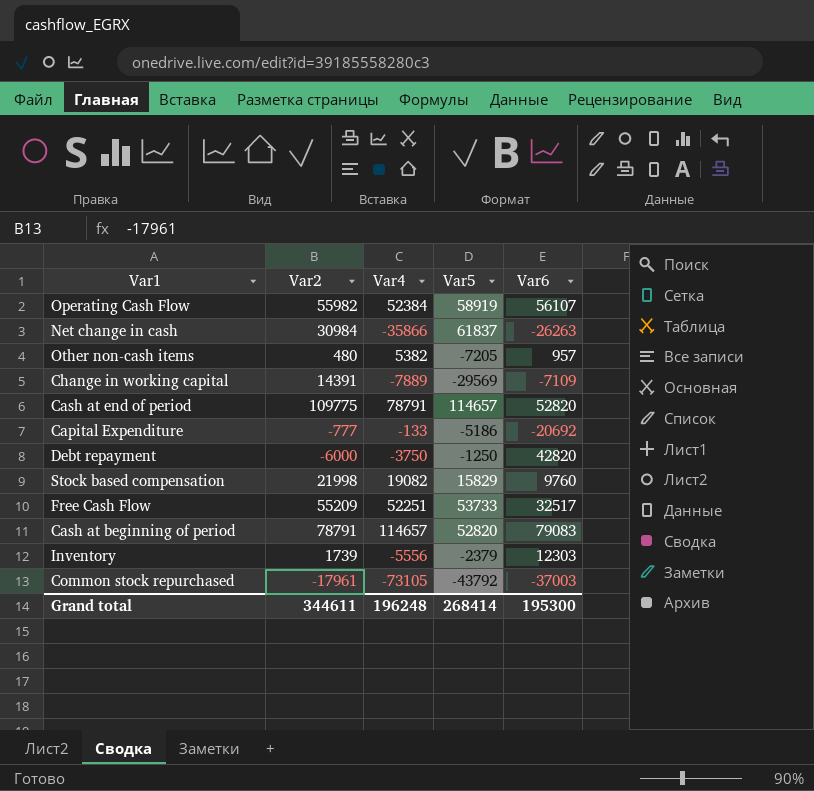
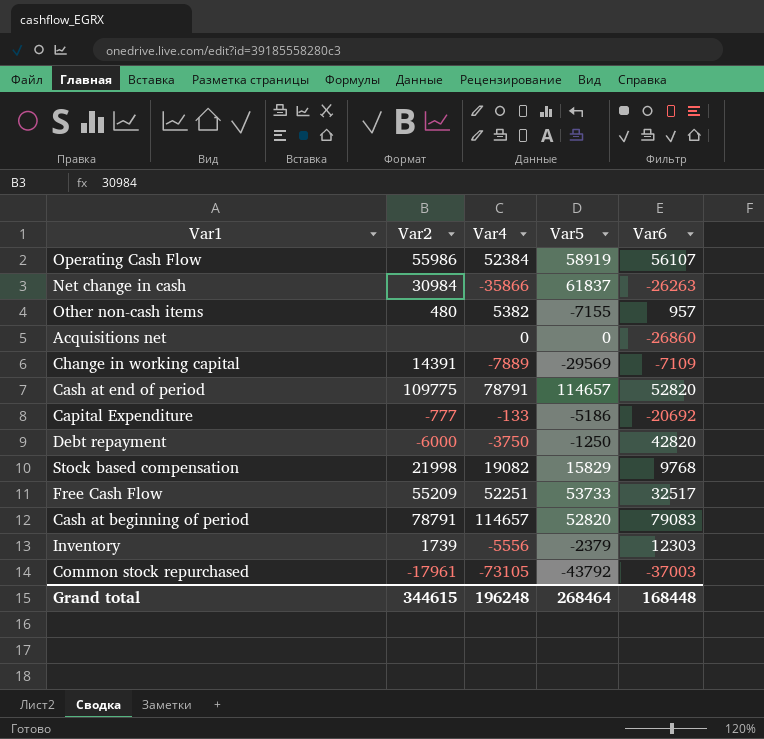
Operating Cash Flow | Var2: 55982 -> 55986
Other non-cash items | Var5: -7205 -> -7155
row Acquisitions net: none -> none | 0 | 0 | -26860
Stock based compensation | Var6: 9760 -> 9768
Grand total | Var2: 344611 -> 344615
Grand total | Var5: 268414 -> 268464
Grand total | Var6: 195300 -> 168448

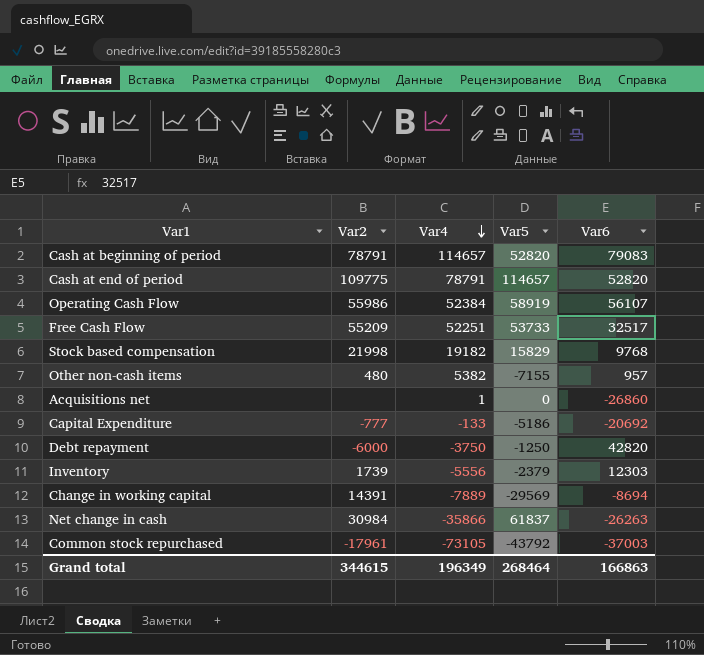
row order: none -> Var4 descending
Stock based compensation | Var4: 19082 -> 19182
Acquisitions net | Var4: 0 -> 1
Change in working capital | Var6: -7109 -> -8694
Grand total | Var4: 196248 -> 196349
Grand total | Var6: 168448 -> 166863

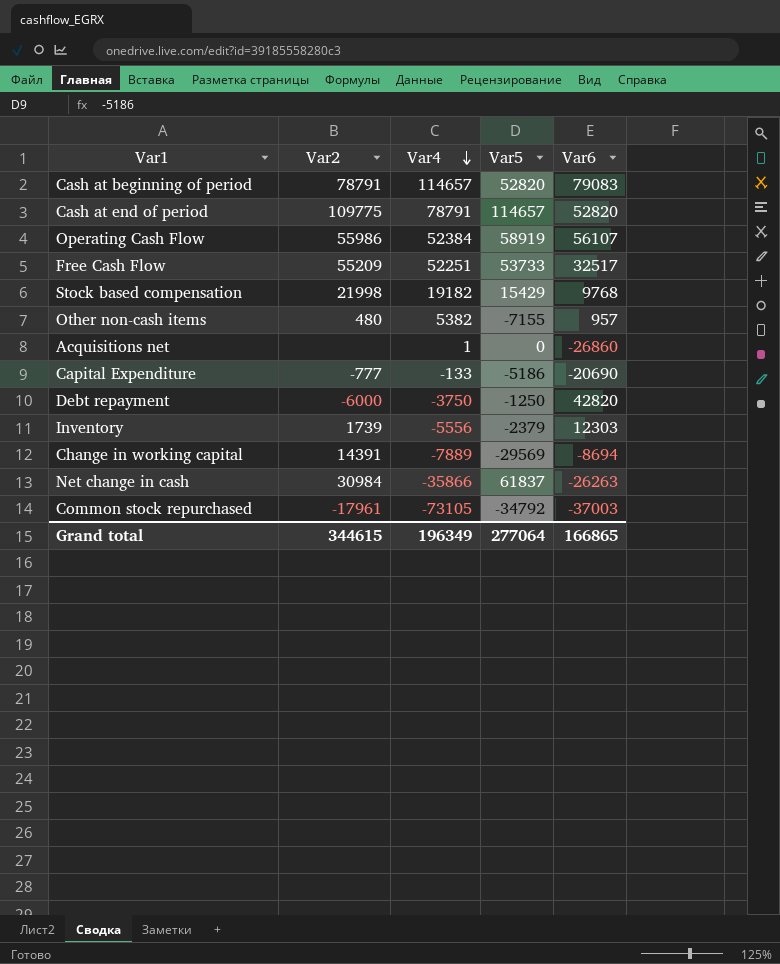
Stock based compensation | Var5: 15829 -> 15429
Capital Expenditure | Var6: -20692 -> -20690
Common stock repurchased | Var5: -43792 -> -34792
Grand total | Var5: 268464 -> 277064
Grand total | Var6: 166863 -> 166865

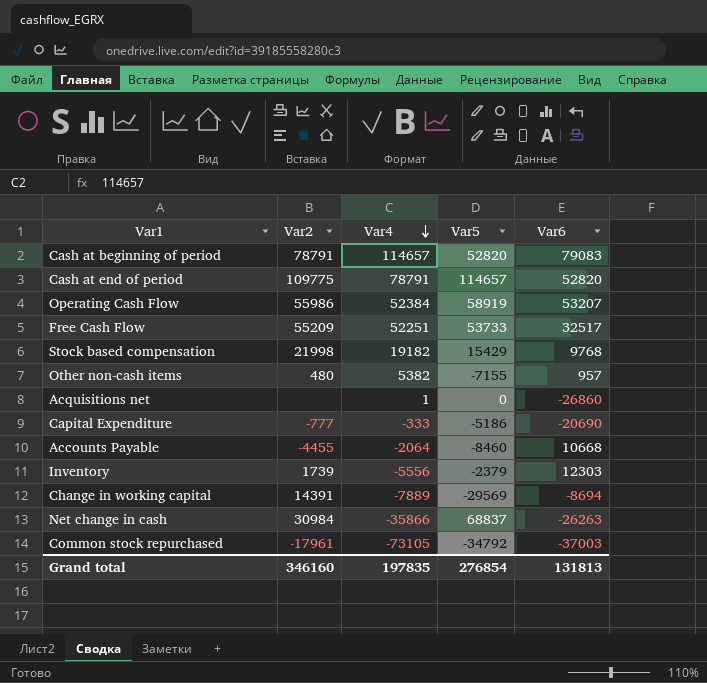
row Debt repayment: -6000 | -3750 | -1250 | 42820 -> none
Operating Cash Flow | Var6: 56107 -> 53207
Capital Expenditure | Var4: -133 -> -333
row Accounts Payable: none -> -4455 | -2064 | -8460 | 10668
Net change in cash | Var5: 61837 -> 68837
Grand total | Var2: 344615 -> 346160
Grand total | Var4: 196349 -> 197835
Grand total | Var5: 277064 -> 276854
Grand total | Var6: 166865 -> 131813

